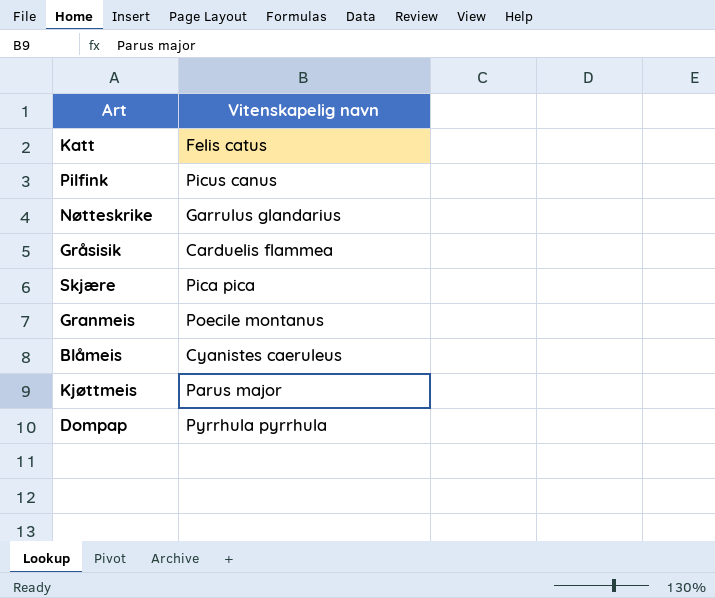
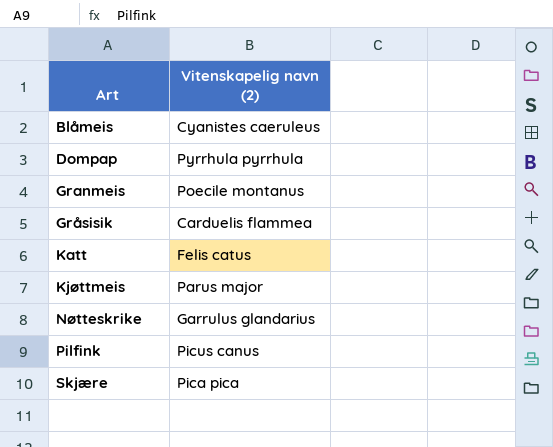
row order: none -> Art ascending
column name: Vitenskapelig navn -> Vitenskapelig navn (2)

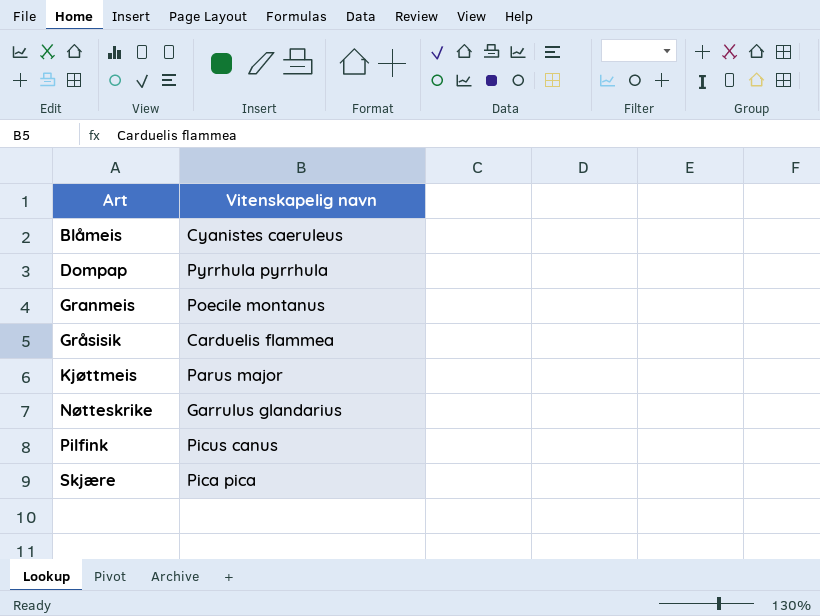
column name: Vitenskapelig navn (2) -> Vitenskapelig navn
row Katt: Felis catus -> none

